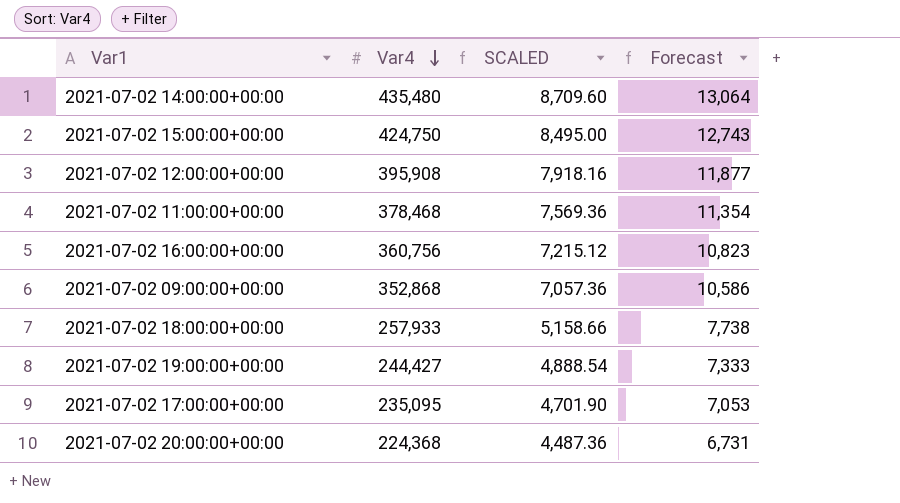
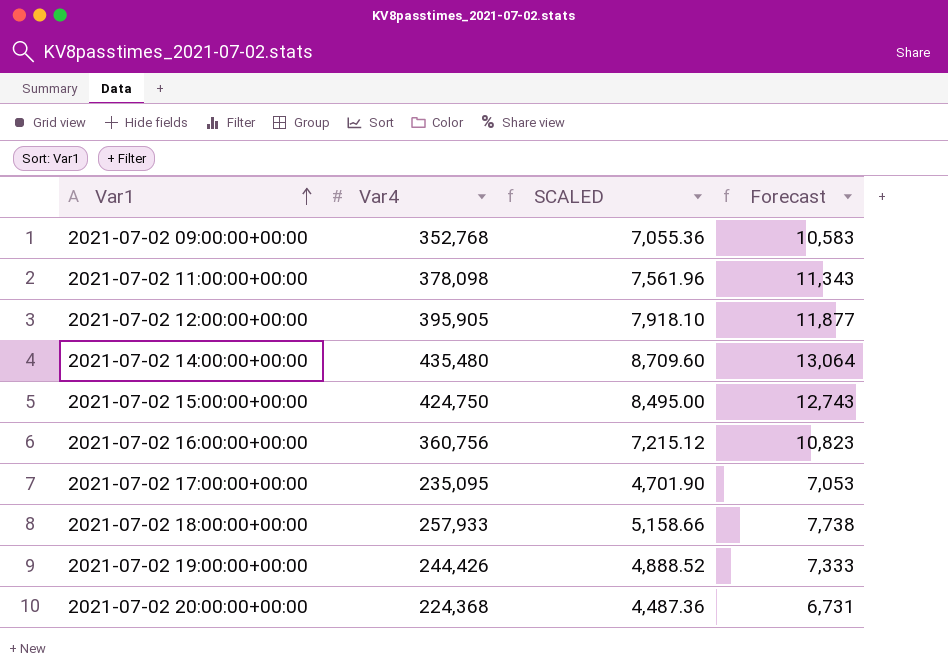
row order: Var4 descending -> Var1 ascending
2021-07-02 09:00:00+00:00 | Var4: 352,868 -> 352,768
2021-07-02 09:00:00+00:00 | SCALED: 7,057.36 -> 7,055.36
2021-07-02 09:00:00+00:00 | Forecast: 10,586 -> 10,583
2021-07-02 11:00:00+00:00 | Var4: 378,468 -> 378,098
2021-07-02 11:00:00+00:00 | SCALED: 7,569.36 -> 7,561.96
2021-07-02 11:00:00+00:00 | Forecast: 11,354 -> 11,343
2021-07-02 12:00:00+00:00 | Var4: 395,908 -> 395,905
2021-07-02 12:00:00+00:00 | SCALED: 7,918.16 -> 7,918.10
2021-07-02 19:00:00+00:00 | Var4: 244,427 -> 244,426
2021-07-02 19:00:00+00:00 | SCALED: 4,888.54 -> 4,888.52

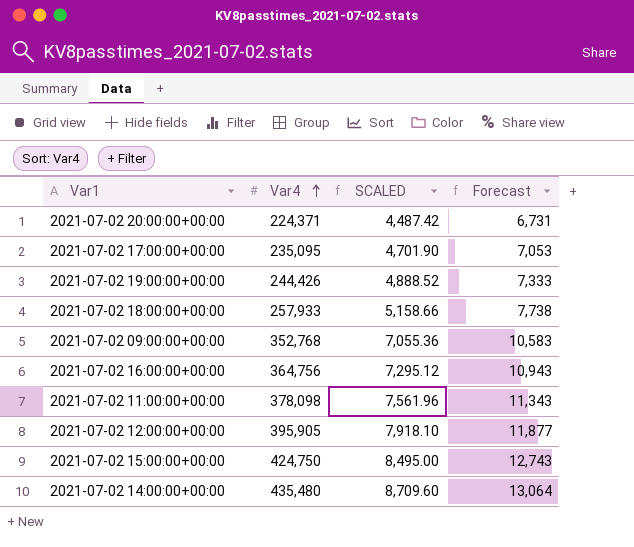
row order: Var1 ascending -> Var4 ascending
2021-07-02 20:00:00+00:00 | Var4: 224,368 -> 224,371
2021-07-02 20:00:00+00:00 | SCALED: 4,487.36 -> 4,487.42
2021-07-02 16:00:00+00:00 | Var4: 360,756 -> 364,756
2021-07-02 16:00:00+00:00 | SCALED: 7,215.12 -> 7,295.12
2021-07-02 16:00:00+00:00 | Forecast: 10,823 -> 10,943

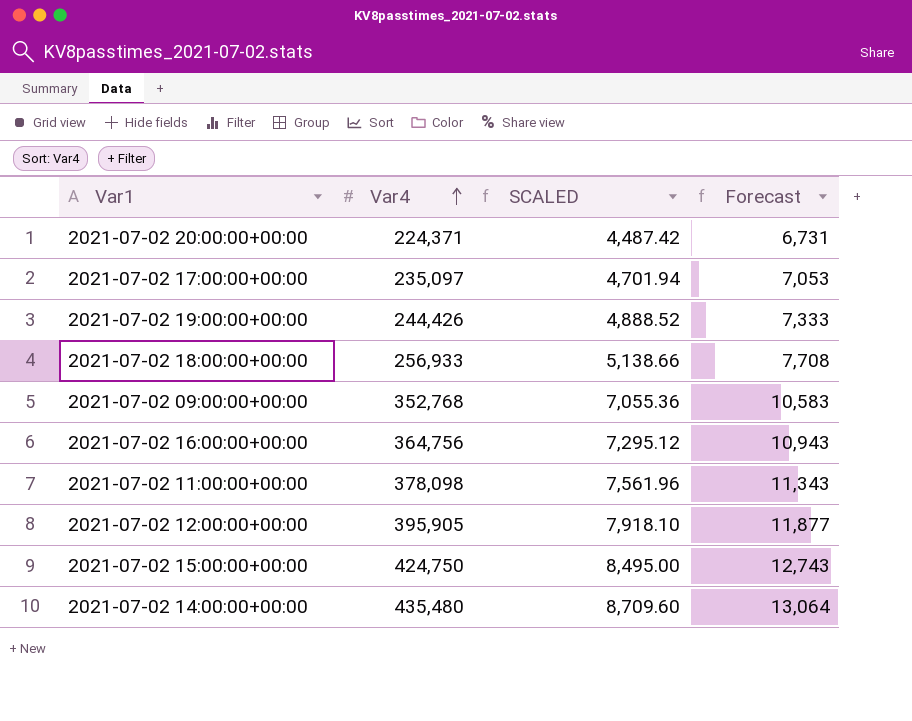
2021-07-02 17:00:00+00:00 | Var4: 235,095 -> 235,097
2021-07-02 17:00:00+00:00 | SCALED: 4,701.90 -> 4,701.94
2021-07-02 18:00:00+00:00 | Var4: 257,933 -> 256,933
2021-07-02 18:00:00+00:00 | SCALED: 5,158.66 -> 5,138.66
2021-07-02 18:00:00+00:00 | Forecast: 7,738 -> 7,708

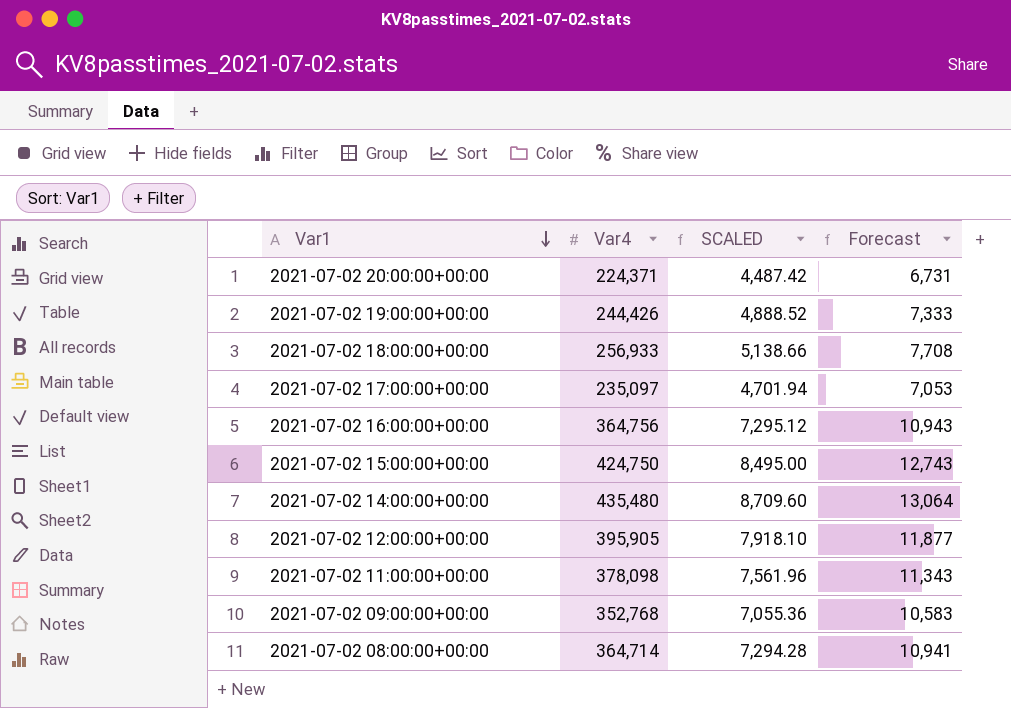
row order: Var4 ascending -> Var1 descending
row 2021-07-02 08:00:00+00:00: none -> 364,714 | 7,294.28 | 10,941

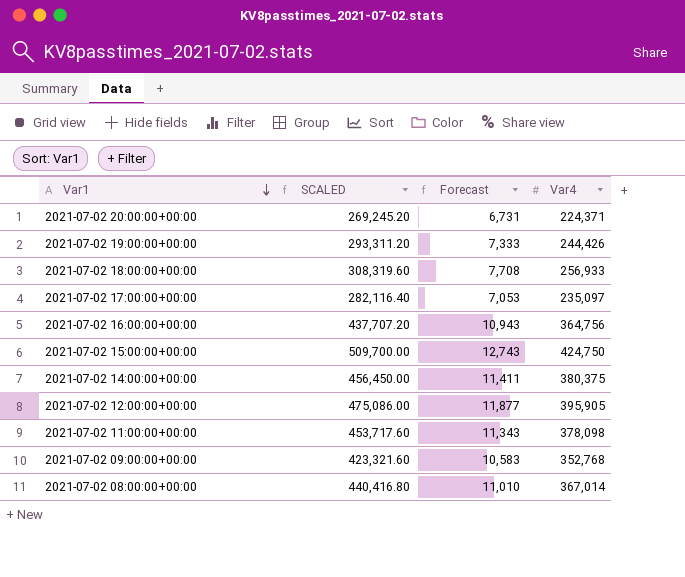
column SCALED | formula: [Var4] * 0.02 -> [Var4] * 1.2
column Var4 | position: 2 -> 4
2021-07-02 14:00:00+00:00 | Forecast: 13,064 -> 11,411
2021-07-02 14:00:00+00:00 | Var4: 435,480 -> 380,375
2021-07-02 08:00:00+00:00 | Forecast: 10,941 -> 11,010
2021-07-02 08:00:00+00:00 | Var4: 364,714 -> 367,014

